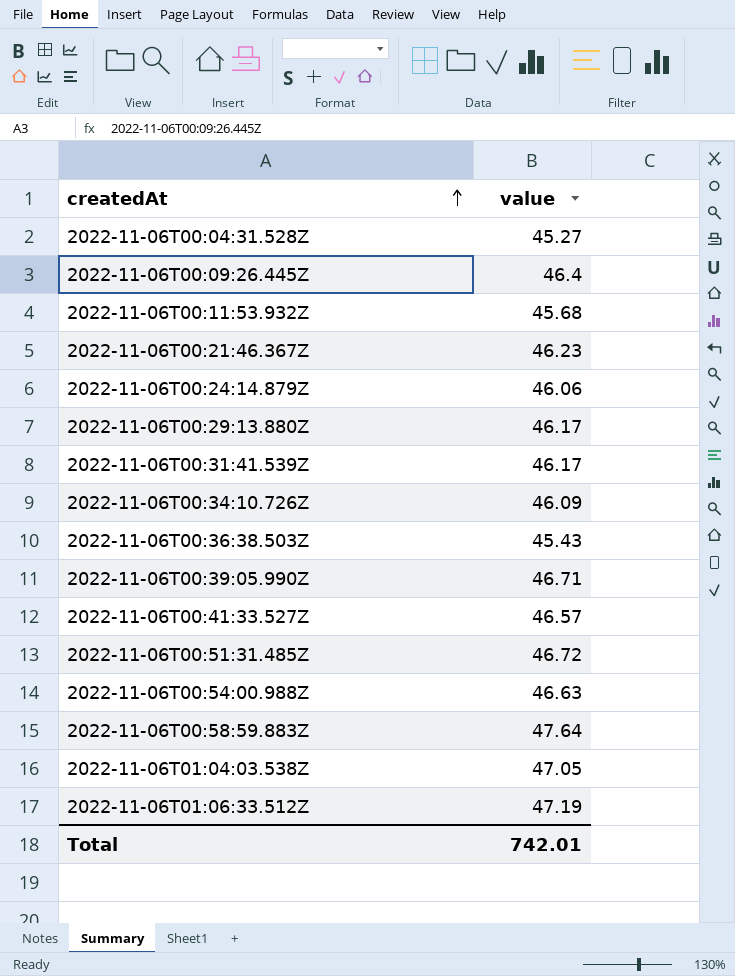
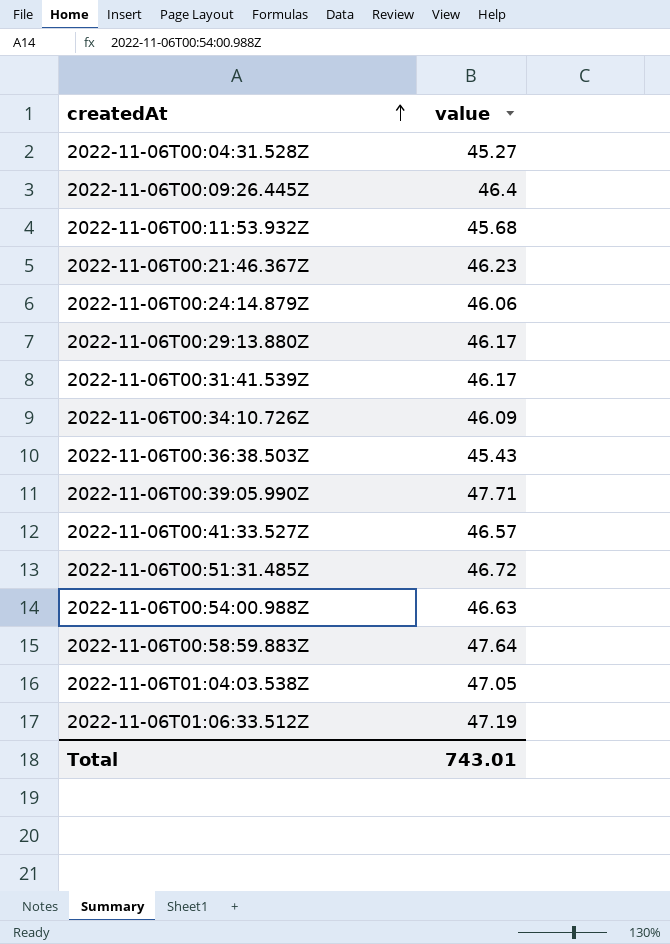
2022-11-06T00:39:05.990Z | value: 46.71 -> 47.71
Total | value: 742.01 -> 743.01

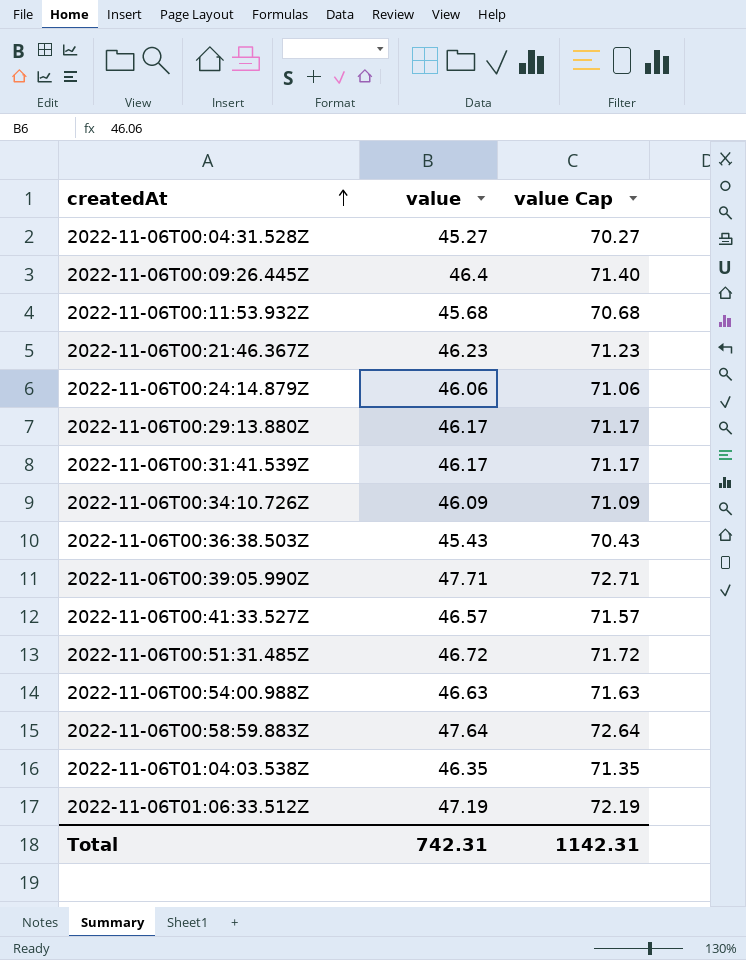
column value Cap | formula: none -> [value] + 25
2022-11-06T01:04:03.538Z | value: 47.05 -> 46.35
Total | value: 743.01 -> 742.31

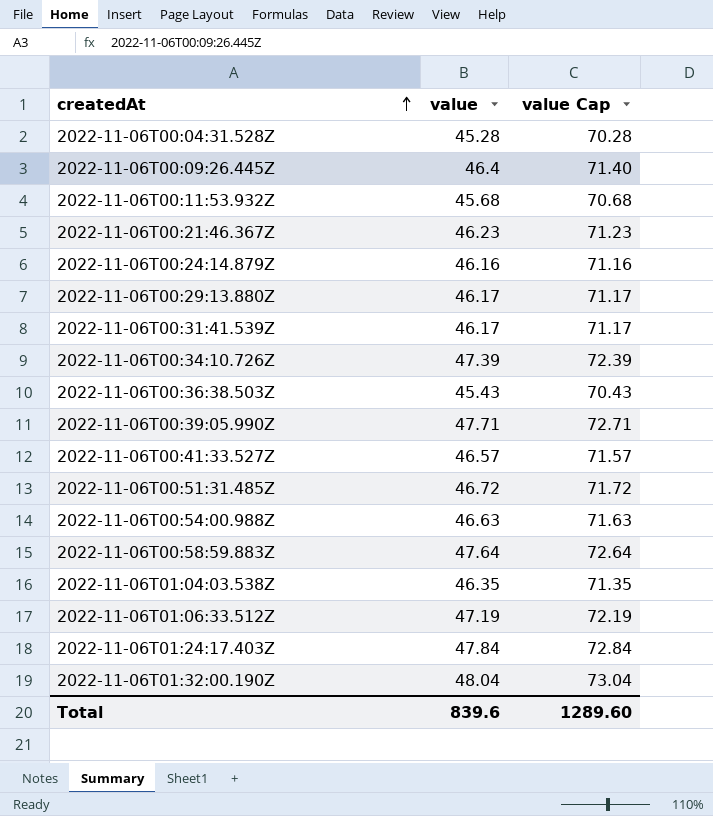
2022-11-06T00:04:31.528Z | value: 45.27 -> 45.28
2022-11-06T00:04:31.528Z | value Cap: 70.27 -> 70.28
2022-11-06T00:24:14.879Z | value: 46.06 -> 46.16
2022-11-06T00:24:14.879Z | value Cap: 71.06 -> 71.16
2022-11-06T00:34:10.726Z | value: 46.09 -> 47.39
2022-11-06T00:34:10.726Z | value Cap: 71.09 -> 72.39
row 2022-11-06T01:24:17.403Z: none -> 47.84 | 72.84
row 2022-11-06T01:32:00.190Z: none -> 48.04 | 73.04
Total | value: 742.31 -> 839.6
Total | value Cap: 1142.31 -> 1289.60

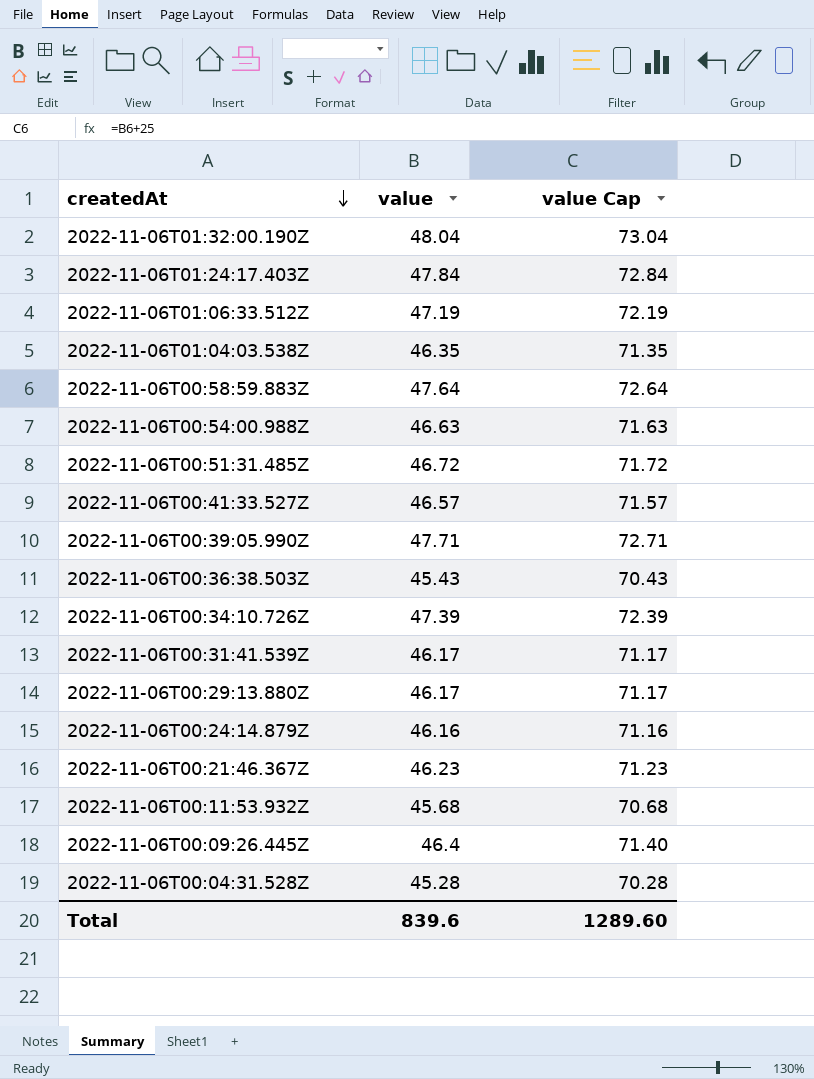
row order: createdAt ascending -> createdAt descending

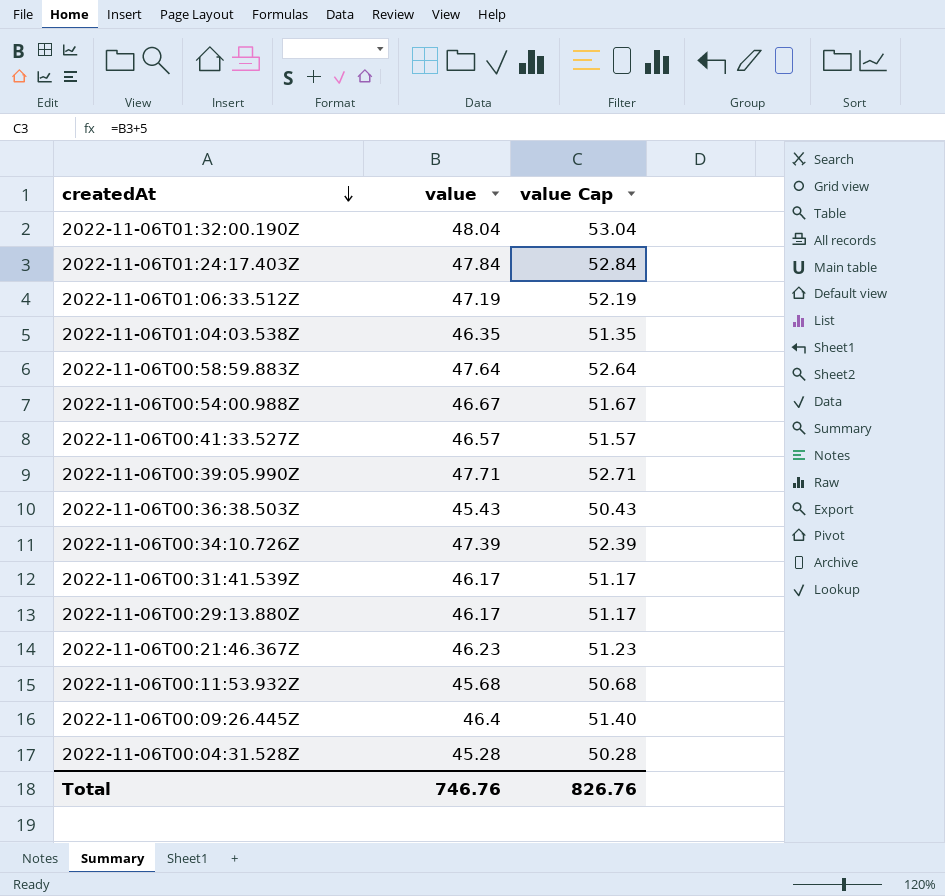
column value Cap | formula: [value] + 25 -> [value] + 5
row 2022-11-06T00:51:31.485Z: 46.72 | 71.72 -> none
row 2022-11-06T00:24:14.879Z: 46.16 | 71.16 -> none
2022-11-06T00:54:00.988Z | value: 46.63 -> 46.67
Total | value: 839.6 -> 746.76
Total | value Cap: 1289.60 -> 826.76

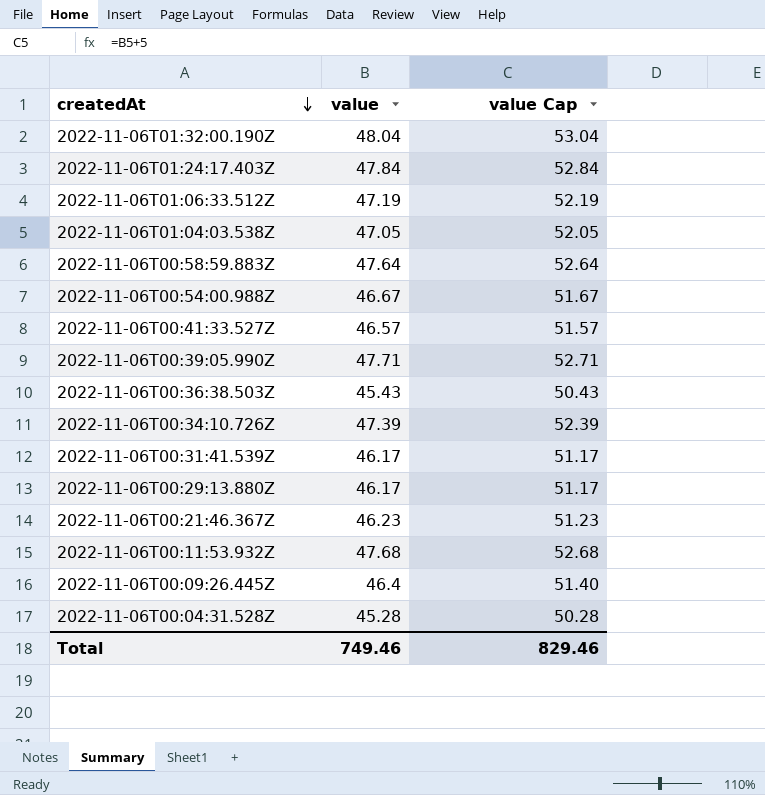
2022-11-06T01:04:03.538Z | value: 46.35 -> 47.05
2022-11-06T01:04:03.538Z | value Cap: 51.35 -> 52.05
2022-11-06T00:11:53.932Z | value: 45.68 -> 47.68
2022-11-06T00:11:53.932Z | value Cap: 50.68 -> 52.68
Total | value: 746.76 -> 749.46
Total | value Cap: 826.76 -> 829.46

